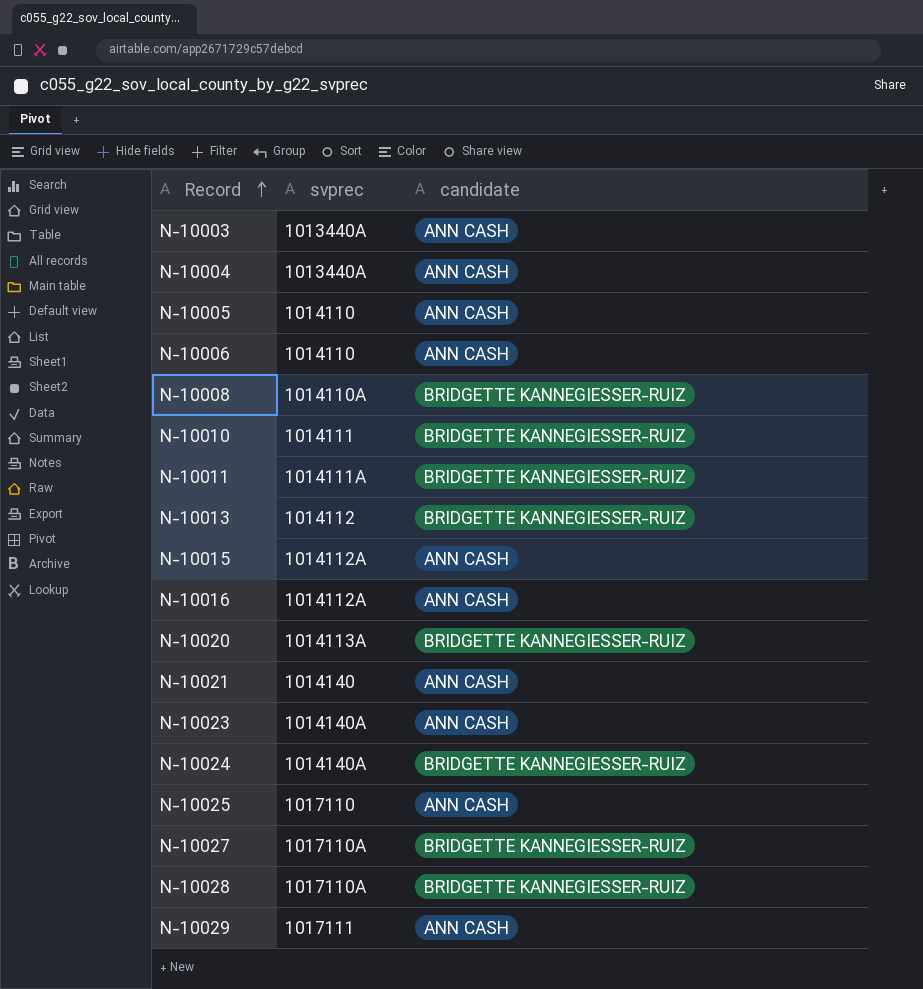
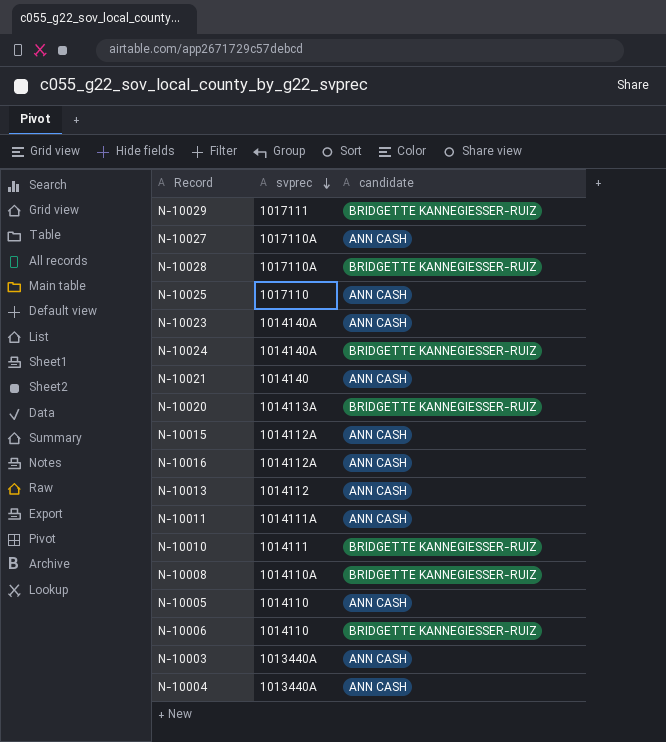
row order: Record ascending -> svprec descending
N-10029 | candidate: ANN CASH -> BRIDGETTE KANNEGIESSER-RUIZ
N-10027 | candidate: BRIDGETTE KANNEGIESSER-RUIZ -> ANN CASH
N-10013 | candidate: BRIDGETTE KANNEGIESSER-RUIZ -> ANN CASH
N-10011 | candidate: BRIDGETTE KANNEGIESSER-RUIZ -> ANN CASH
N-10006 | candidate: ANN CASH -> BRIDGETTE KANNEGIESSER-RUIZ

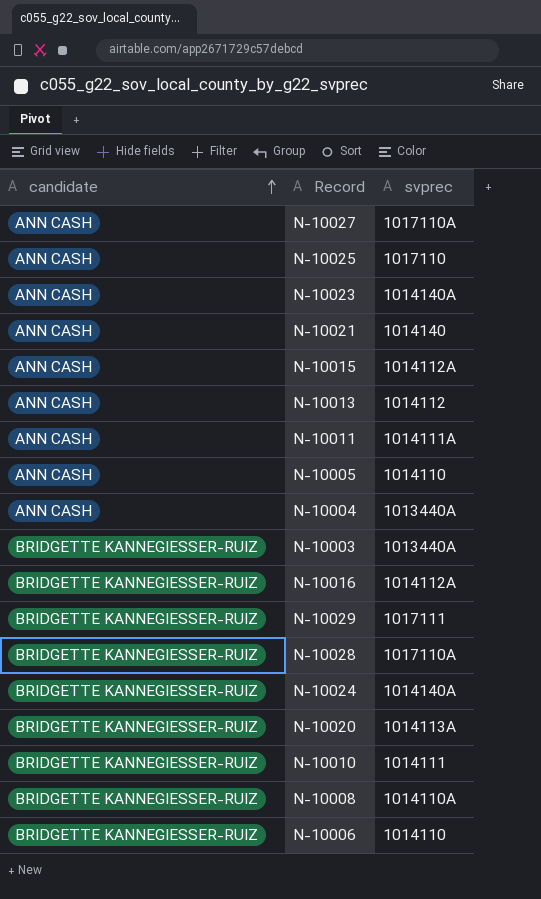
row order: svprec descending -> candidate ascending
column candidate | position: 3 -> 1
N-10003 | candidate: ANN CASH -> BRIDGETTE KANNEGIESSER-RUIZ
N-10016 | candidate: ANN CASH -> BRIDGETTE KANNEGIESSER-RUIZ

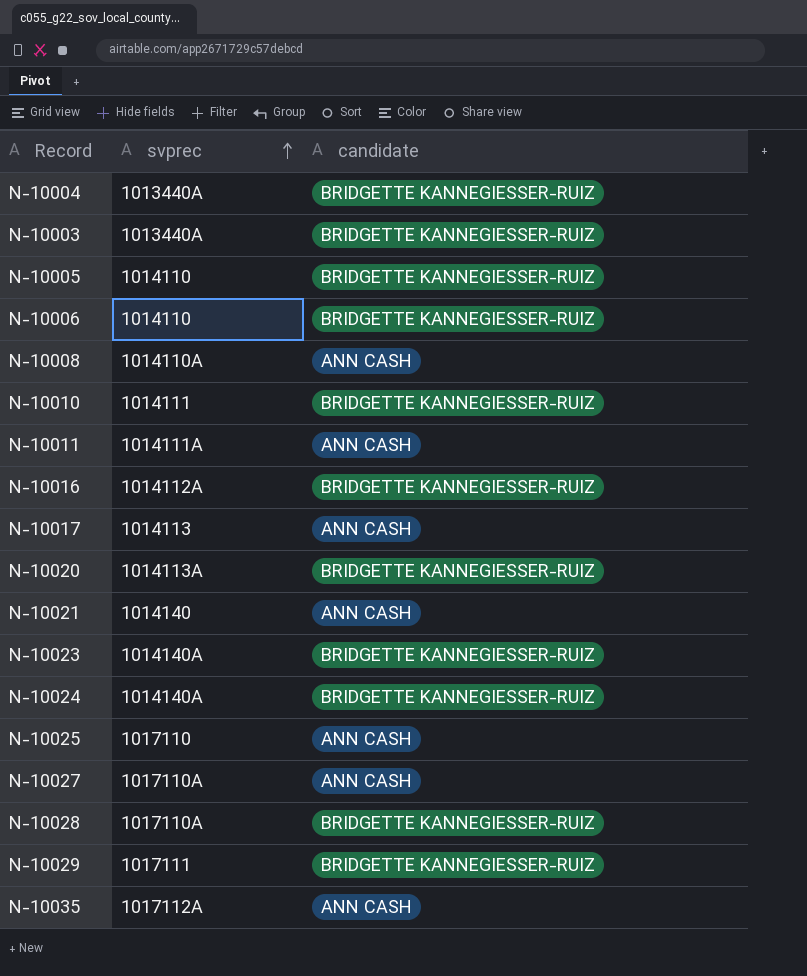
row order: candidate ascending -> svprec ascending
column candidate | position: 1 -> 3
row N-10015: ANN CASH | 1014112A -> none
row N-10013: ANN CASH | 1014112 -> none
N-10004 | candidate: ANN CASH -> BRIDGETTE KANNEGIESSER-RUIZ
N-10005 | candidate: ANN CASH -> BRIDGETTE KANNEGIESSER-RUIZ
N-10008 | candidate: BRIDGETTE KANNEGIESSER-RUIZ -> ANN CASH
row N-10017: none -> 1014113 | ANN CASH
N-10023 | candidate: ANN CASH -> BRIDGETTE KANNEGIESSER-RUIZ
row N-10035: none -> 1017112A | ANN CASH

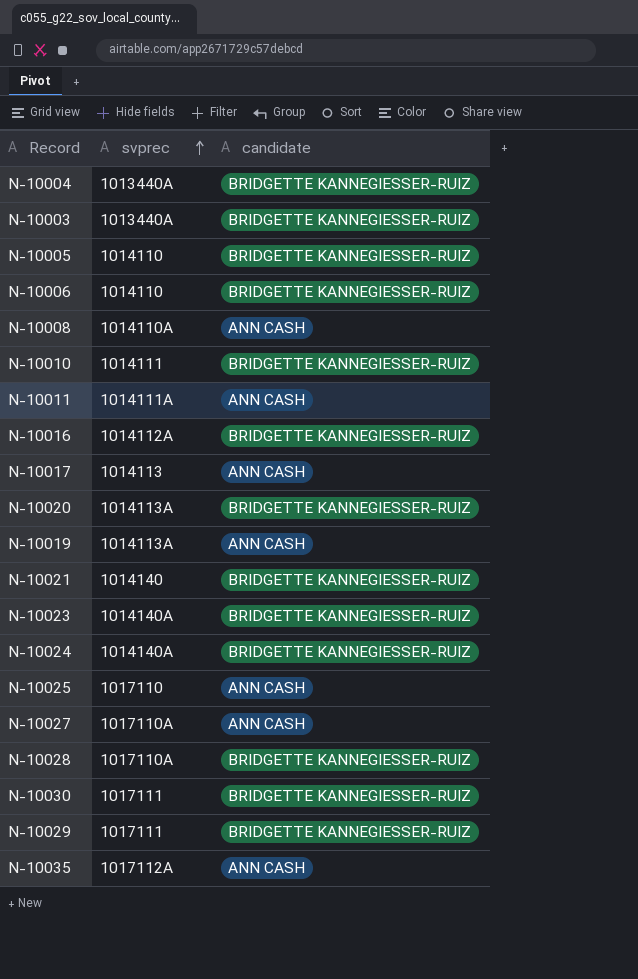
row N-10019: none -> 1014113A | ANN CASH
N-10021 | candidate: ANN CASH -> BRIDGETTE KANNEGIESSER-RUIZ
row N-10030: none -> 1017111 | BRIDGETTE KANNEGIESSER-RUIZ

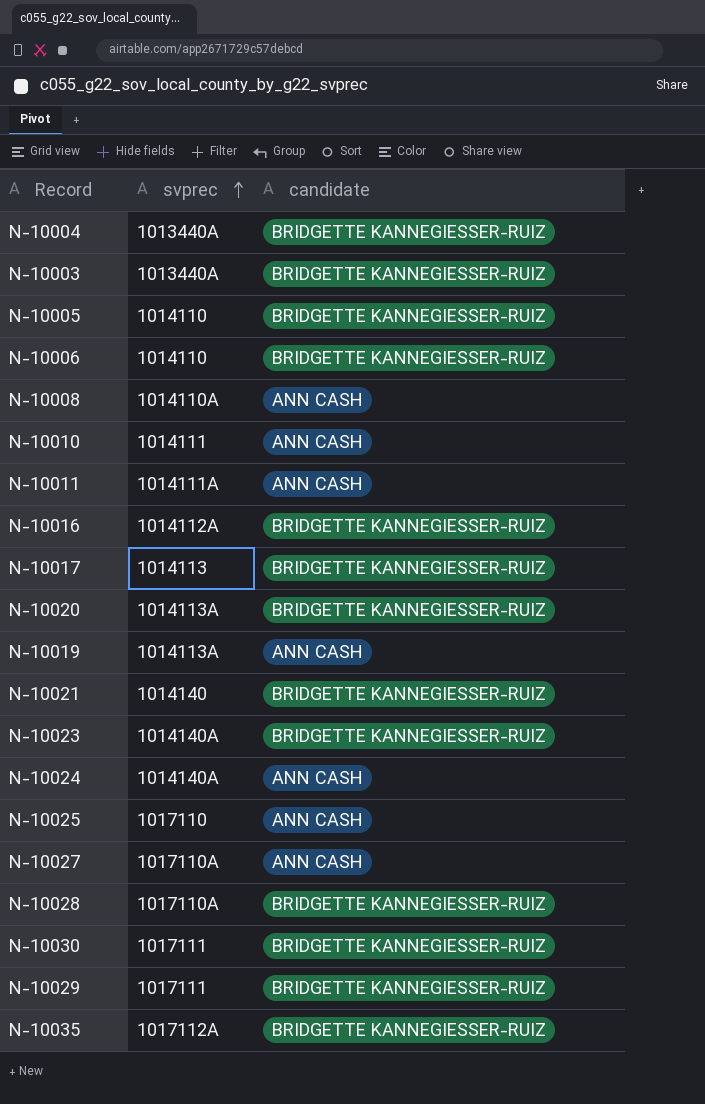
N-10010 | candidate: BRIDGETTE KANNEGIESSER-RUIZ -> ANN CASH
N-10017 | candidate: ANN CASH -> BRIDGETTE KANNEGIESSER-RUIZ
N-10024 | candidate: BRIDGETTE KANNEGIESSER-RUIZ -> ANN CASH
N-10035 | candidate: ANN CASH -> BRIDGETTE KANNEGIESSER-RUIZ

